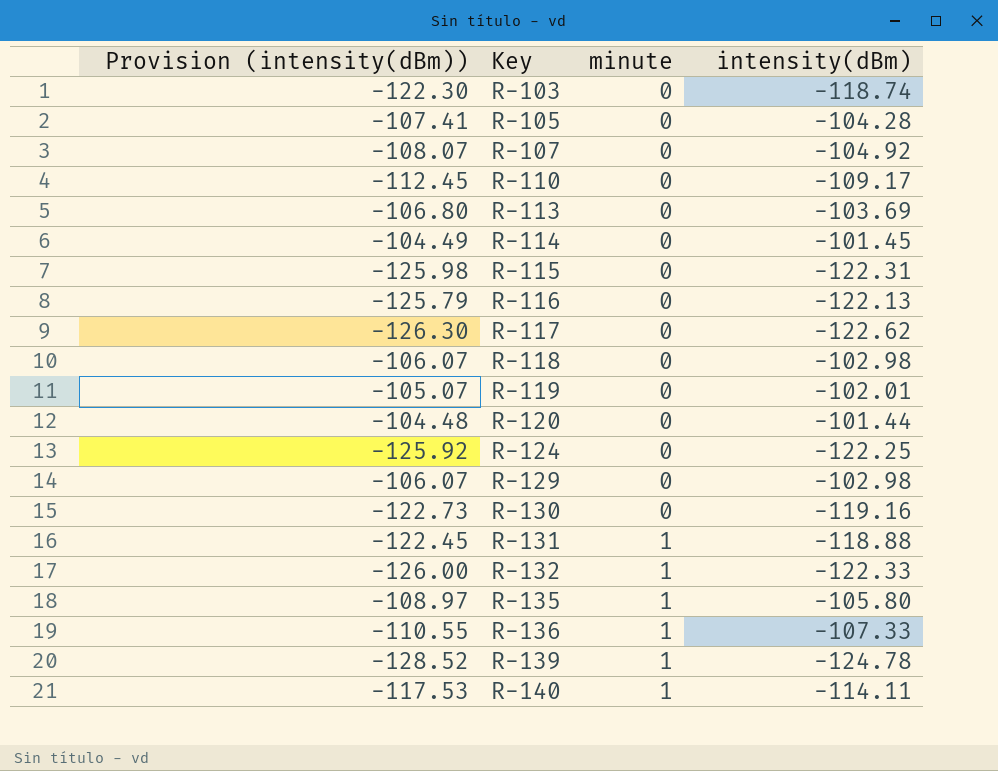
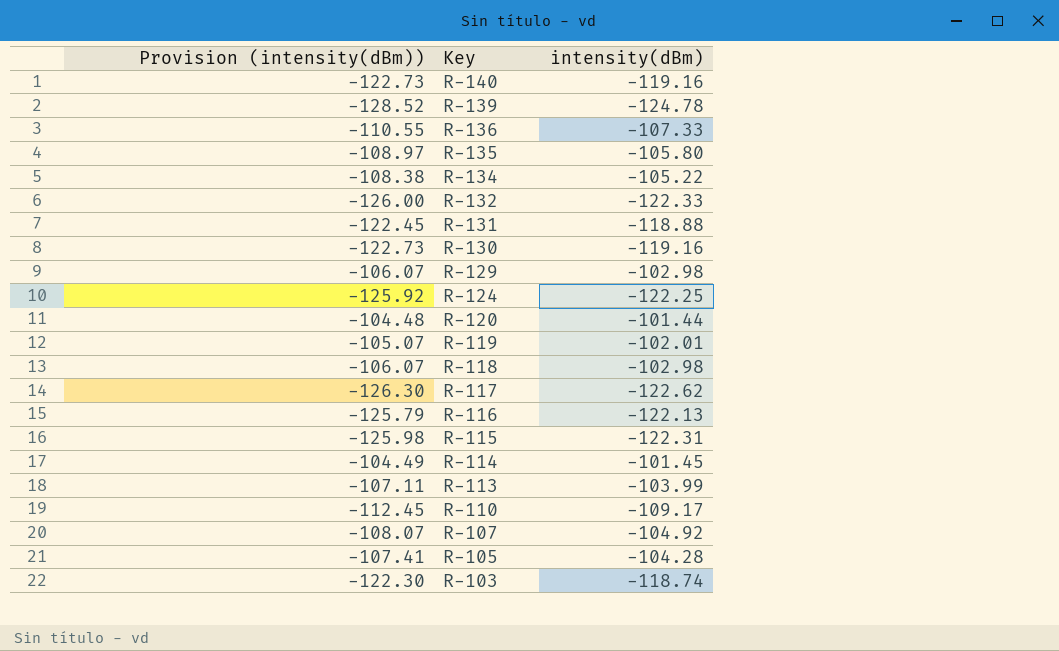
row order: Key ascending -> Key descending
column minute | position: 3 -> none
R-140 | Provision (intensity(dBm)): -117.53 -> -122.73
R-140 | intensity(dBm): -114.11 -> -119.16
row R-134: none -> -108.38 | -105.22
R-113 | Provision (intensity(dBm)): -106.80 -> -107.11
R-113 | intensity(dBm): -103.69 -> -103.99

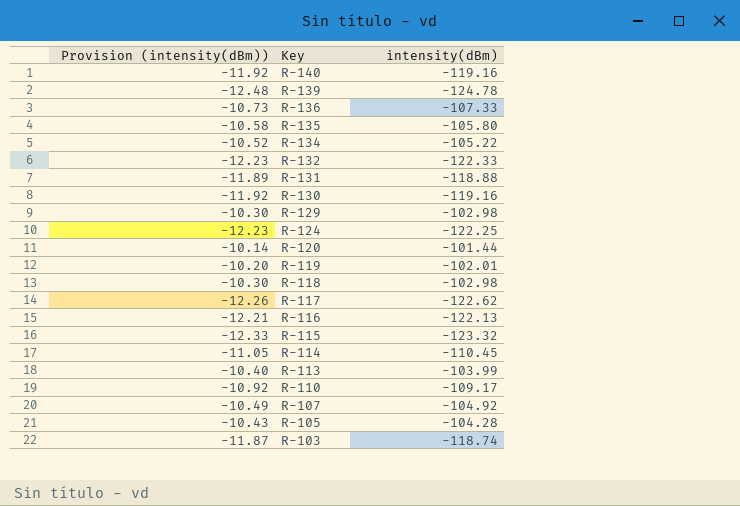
column Provision (intensity(dBm)) | formula: [intensity(dBm)] * 1.03 -> [intensity(dBm)] * 0.1
R-115 | intensity(dBm): -122.31 -> -123.32
R-114 | intensity(dBm): -101.45 -> -110.45

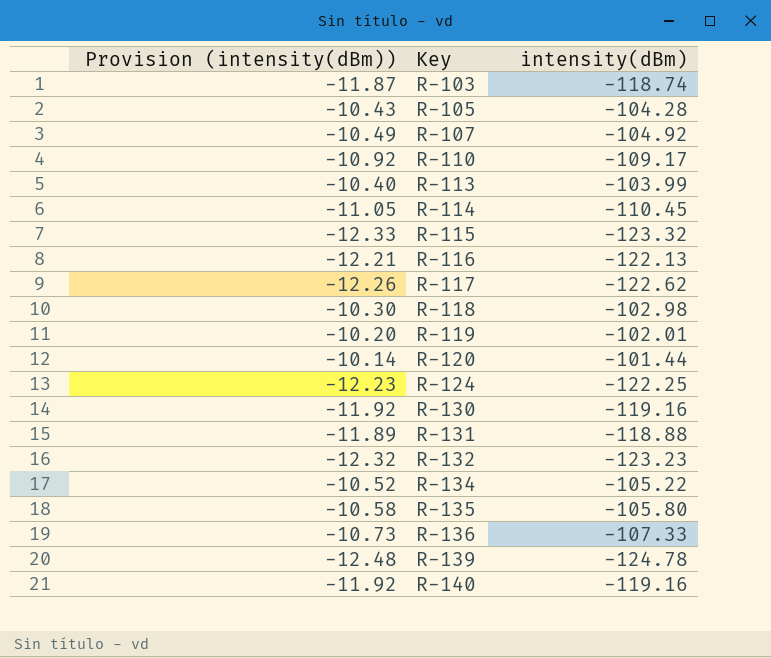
row order: Key descending -> Key ascending
row R-129: -10.30 | -102.98 -> none
R-132 | Provision (intensity(dBm)): -12.23 -> -12.32
R-132 | intensity(dBm): -122.33 -> -123.23

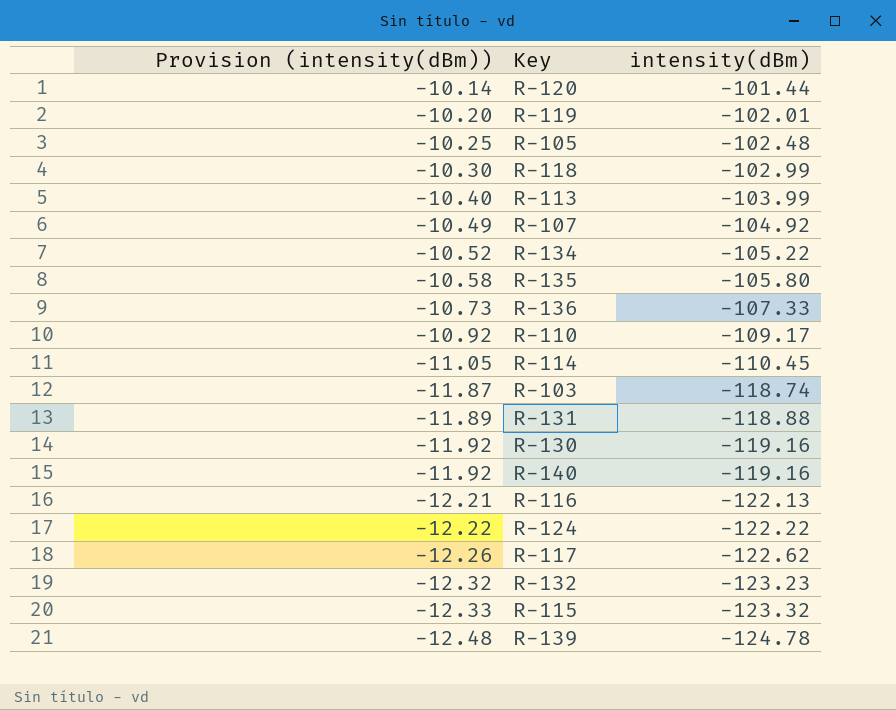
row order: Key ascending -> Provision (intensity(dBm)) descending
R-105 | Provision (intensity(dBm)): -10.43 -> -10.25
R-105 | intensity(dBm): -104.28 -> -102.48
R-118 | intensity(dBm): -102.98 -> -102.99
R-124 | Provision (intensity(dBm)): -12.23 -> -12.22
R-124 | intensity(dBm): -122.25 -> -122.22

